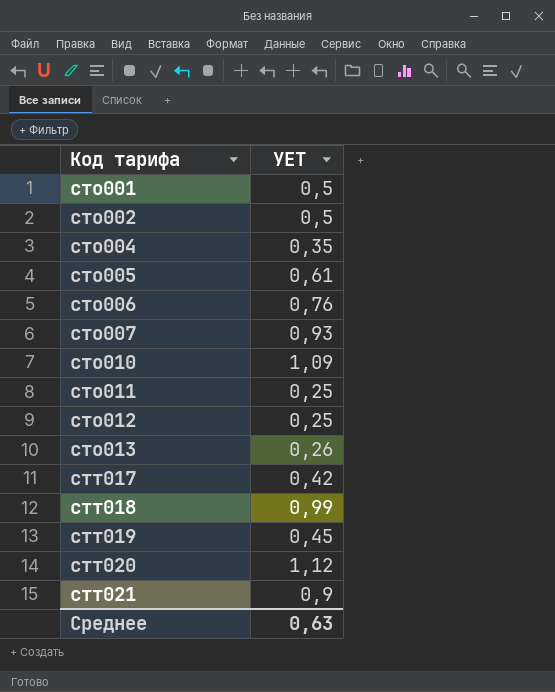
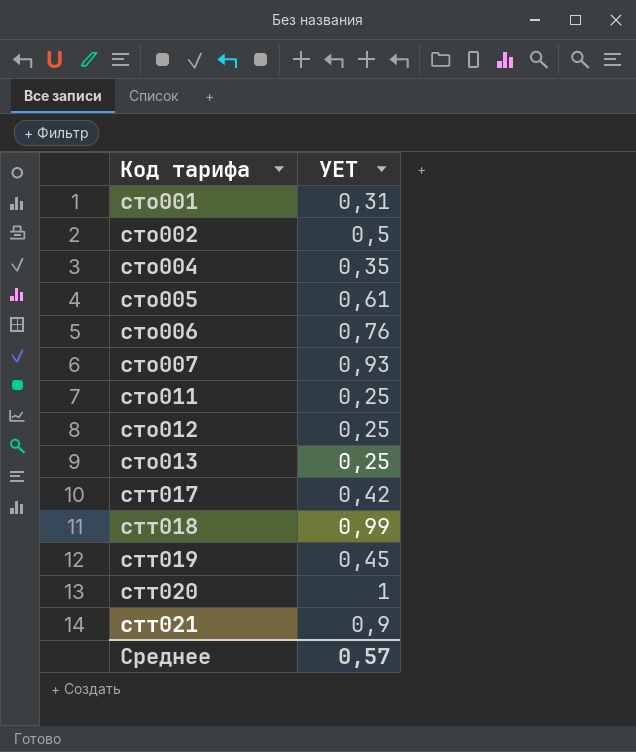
row сто010: 1,09 -> none
сто001 | УЕТ: 0,5 -> 0,31
сто013 | УЕТ: 0,26 -> 0,25
стт020 | УЕТ: 1,12 -> 1
Среднее | УЕТ: 0,63 -> 0,57

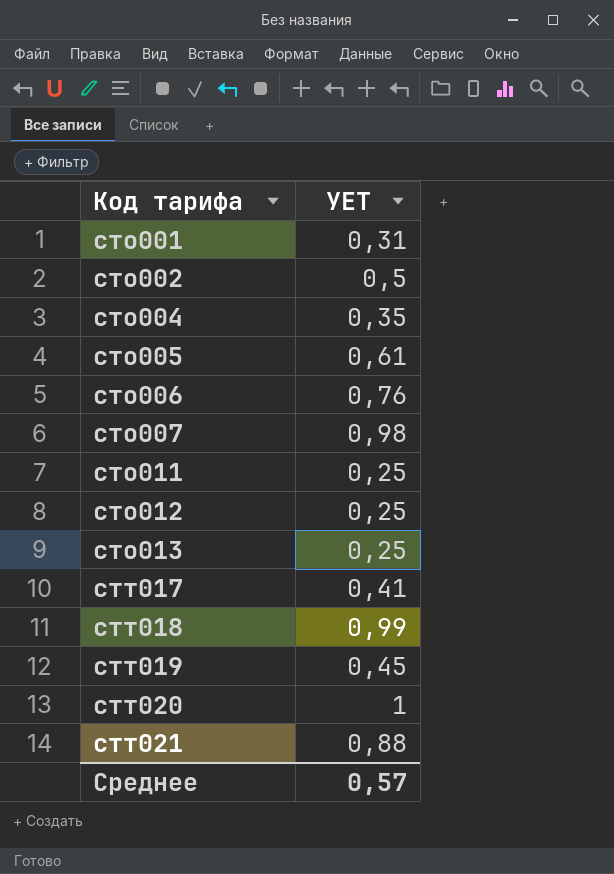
сто007 | УЕТ: 0,93 -> 0,98
стт017 | УЕТ: 0,42 -> 0,41
стт021 | УЕТ: 0,9 -> 0,88

